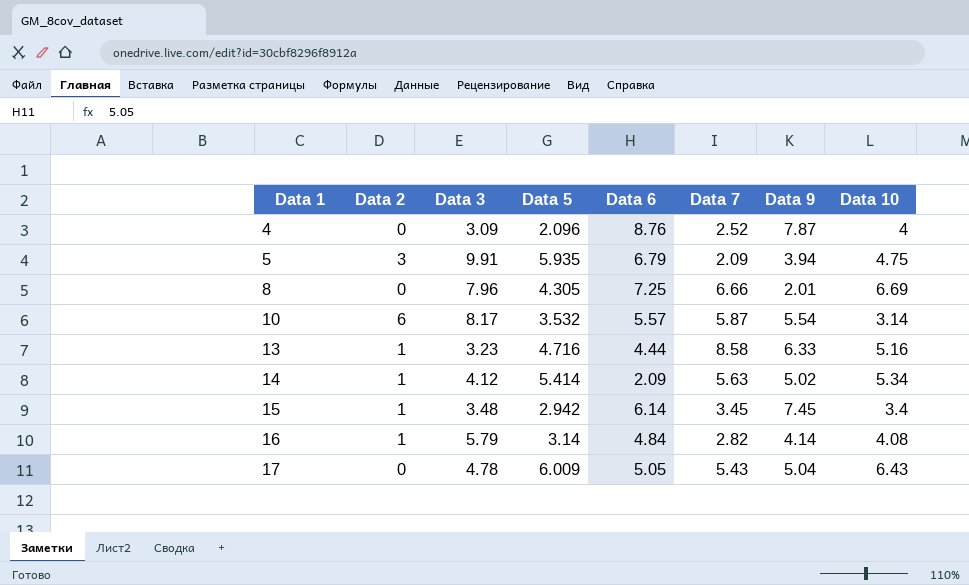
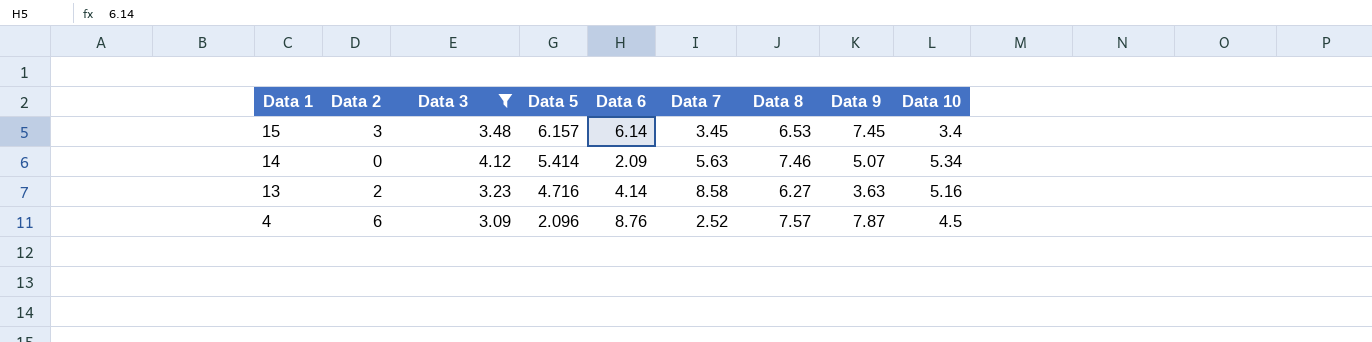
filter: none -> Data 3 <= 4.12
row order: Data 1 ascending -> Data 1 descending
column Data 8 | position: none -> 7
15 | Data 2: 1 -> 3
15 | Data 5: 2.942 -> 6.157
14 | Data 2: 1 -> 0
14 | Data 9: 5.02 -> 5.07
13 | Data 2: 1 -> 2
13 | Data 6: 4.44 -> 4.14
13 | Data 9: 6.33 -> 3.63
4 | Data 2: 0 -> 6
4 | Data 10: 4 -> 4.5

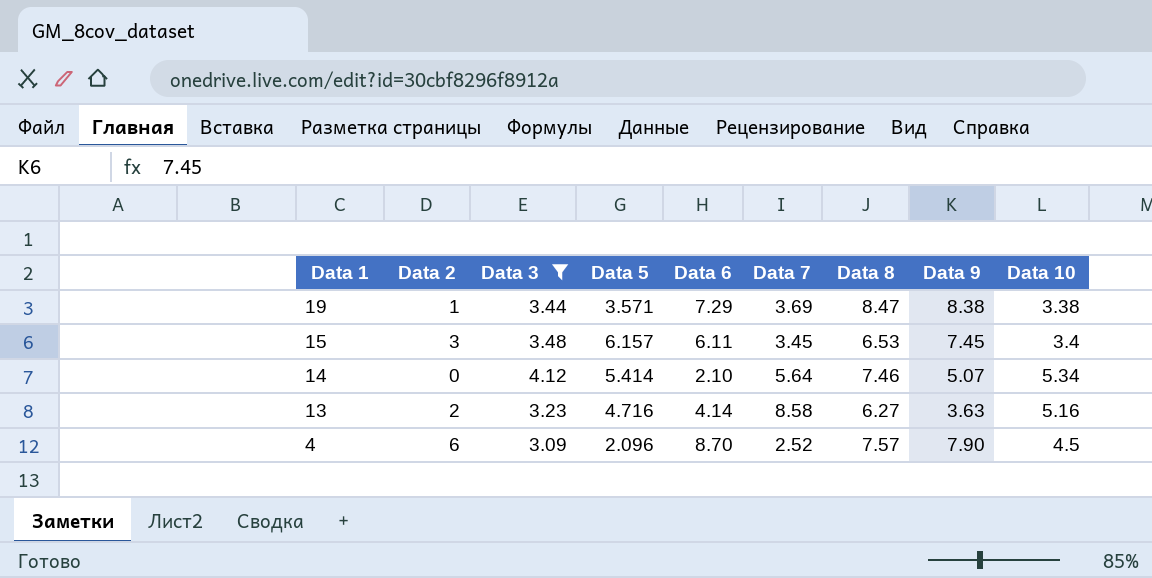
row 19: none -> 1 | 3.44 | 3.571 | 7.29 | 3.69 | 8.47 | 8.38 | 3.38
15 | Data 6: 6.14 -> 6.11
14 | Data 6: 2.09 -> 2.10
14 | Data 7: 5.63 -> 5.64
4 | Data 6: 8.76 -> 8.70
4 | Data 9: 7.87 -> 7.90

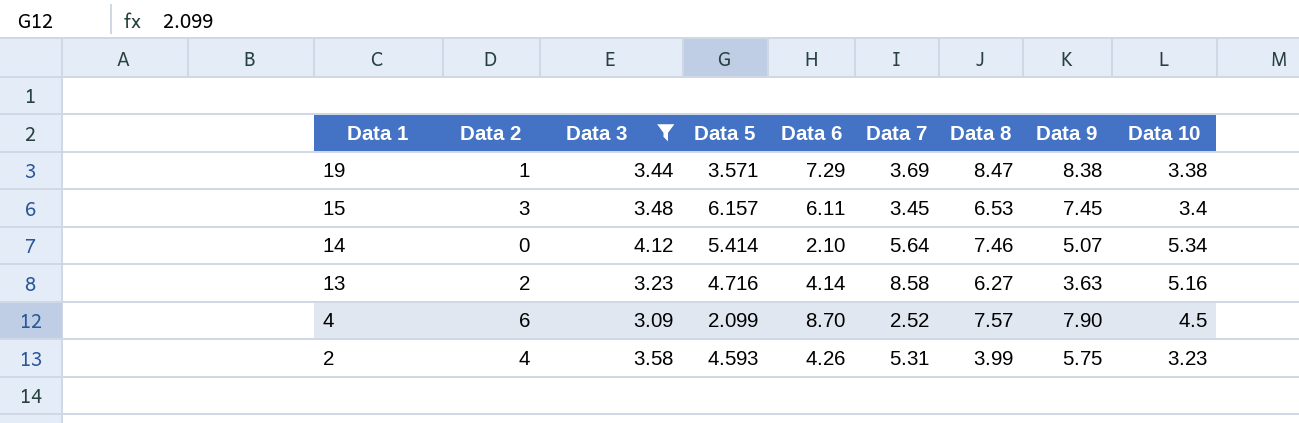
4 | Data 5: 2.096 -> 2.099
row 2: none -> 4 | 3.58 | 4.593 | 4.26 | 5.31 | 3.99 | 5.75 | 3.23

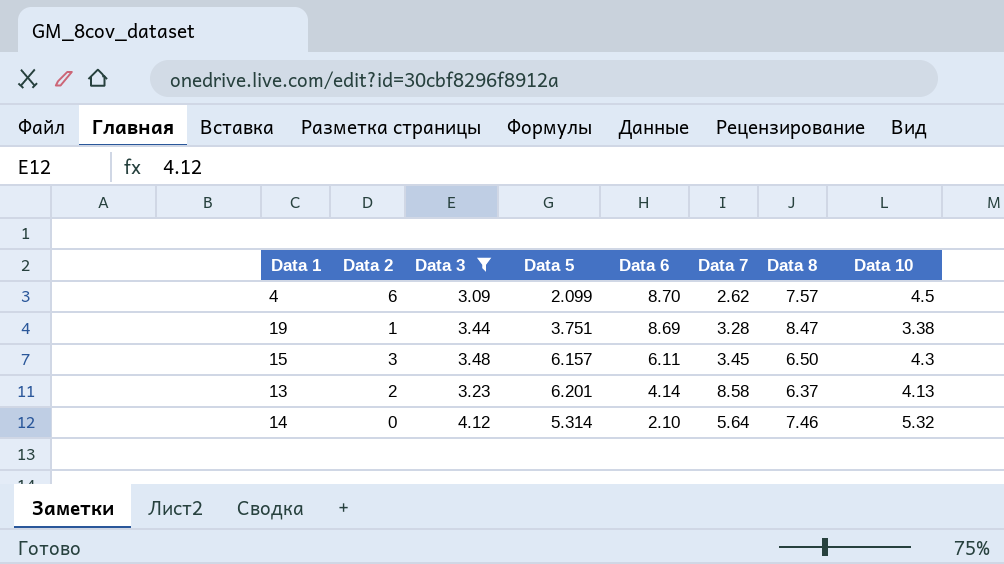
row order: Data 1 descending -> Data 6 descending
column Data 9 | position: 8 -> none
row 2: 4 | 3.58 | 4.593 | 4.26 | 5.31 | 3.99 | 5.75 | 3.23 -> none
4 | Data 7: 2.52 -> 2.62
19 | Data 5: 3.571 -> 3.751
19 | Data 6: 7.29 -> 8.69
19 | Data 7: 3.69 -> 3.28
15 | Data 8: 6.53 -> 6.50
15 | Data 10: 3.4 -> 4.3
13 | Data 5: 4.716 -> 6.201
13 | Data 8: 6.27 -> 6.37
13 | Data 10: 5.16 -> 4.13
14 | Data 5: 5.414 -> 5.314
14 | Data 10: 5.34 -> 5.32

